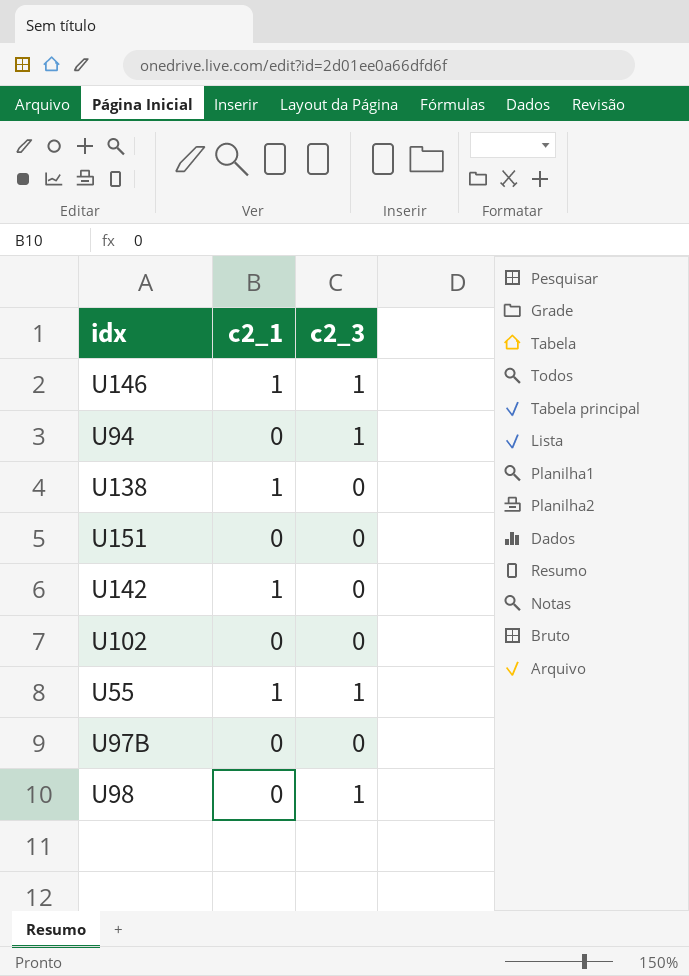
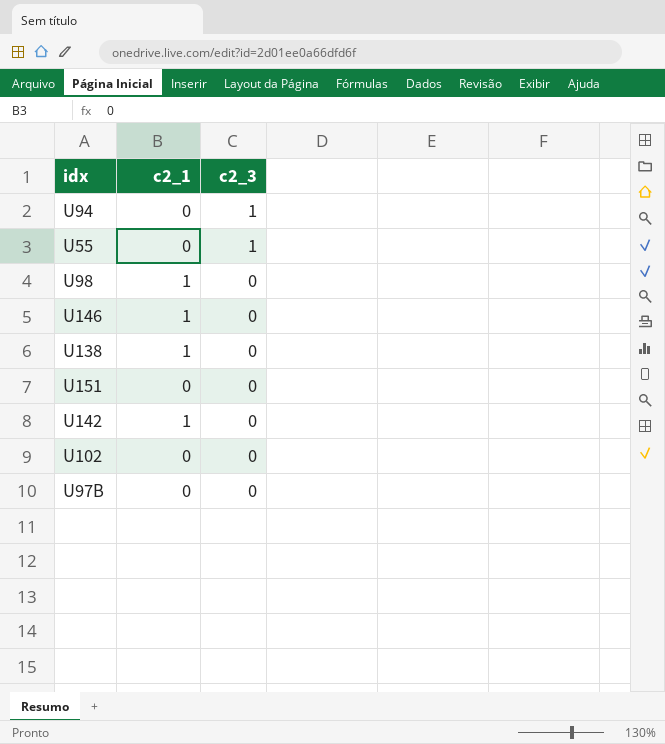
row order: none -> c2_3 descending
U55 | c2_1: 1 -> 0
U98 | c2_1: 0 -> 1
U98 | c2_3: 1 -> 0
U146 | c2_3: 1 -> 0

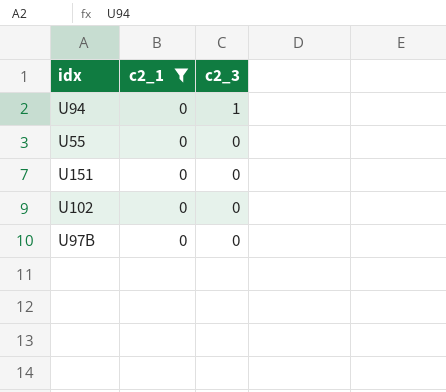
filter: none -> c2_1 = 0
U55 | c2_3: 1 -> 0

